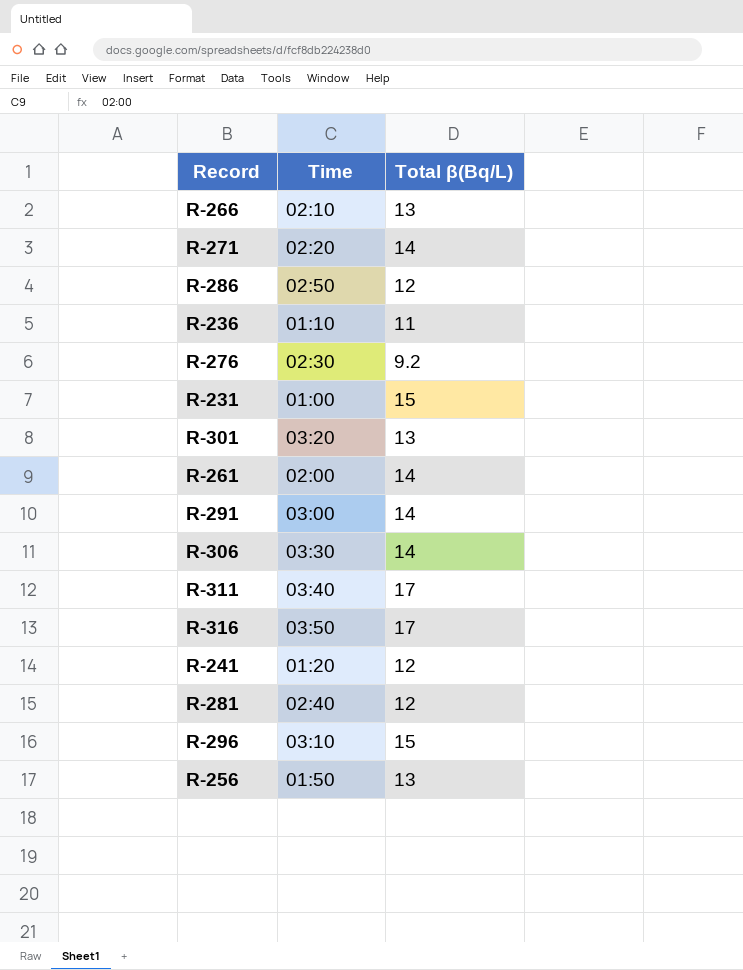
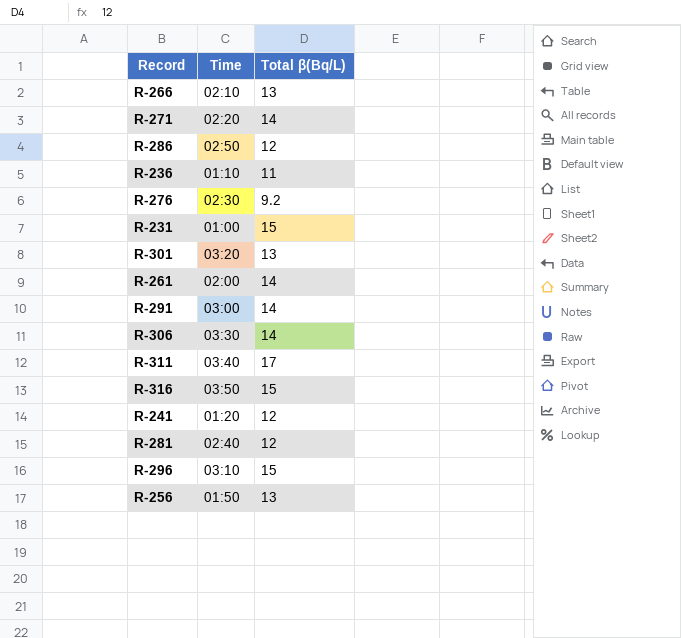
R-316 | Total β(Bq/L): 17 -> 15

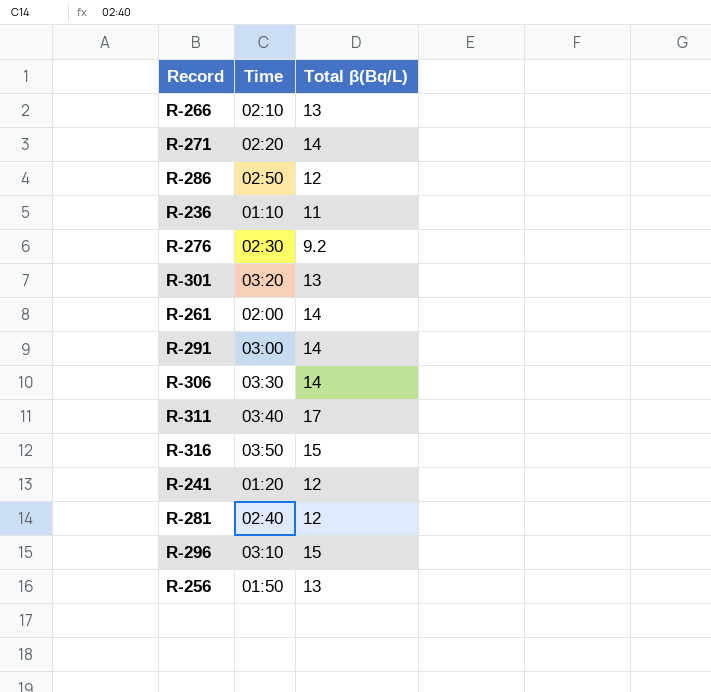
row R-231: 01:00 | 15 -> none

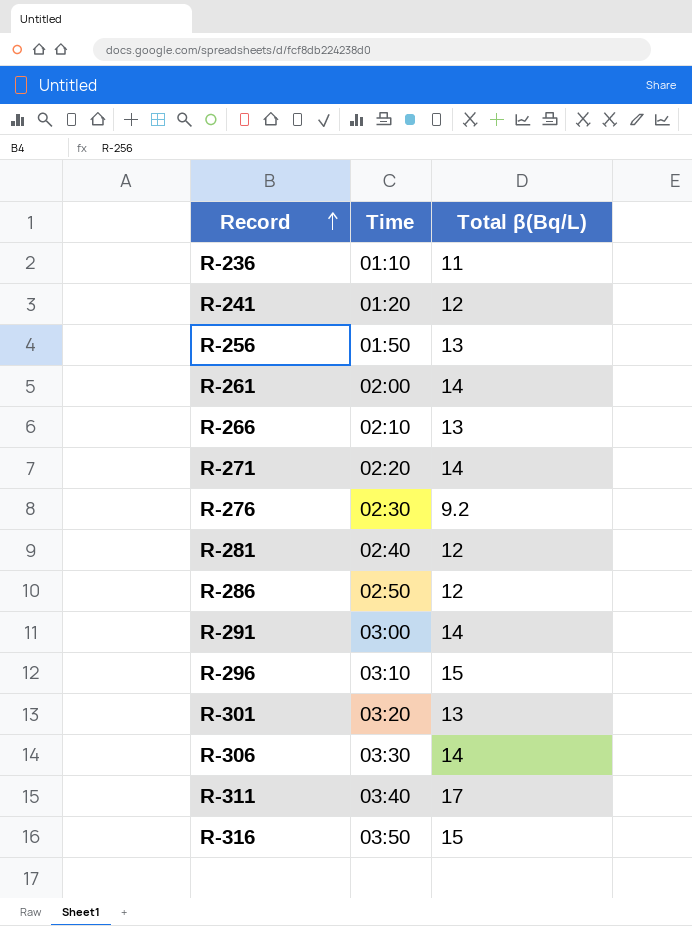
row order: none -> Record ascending

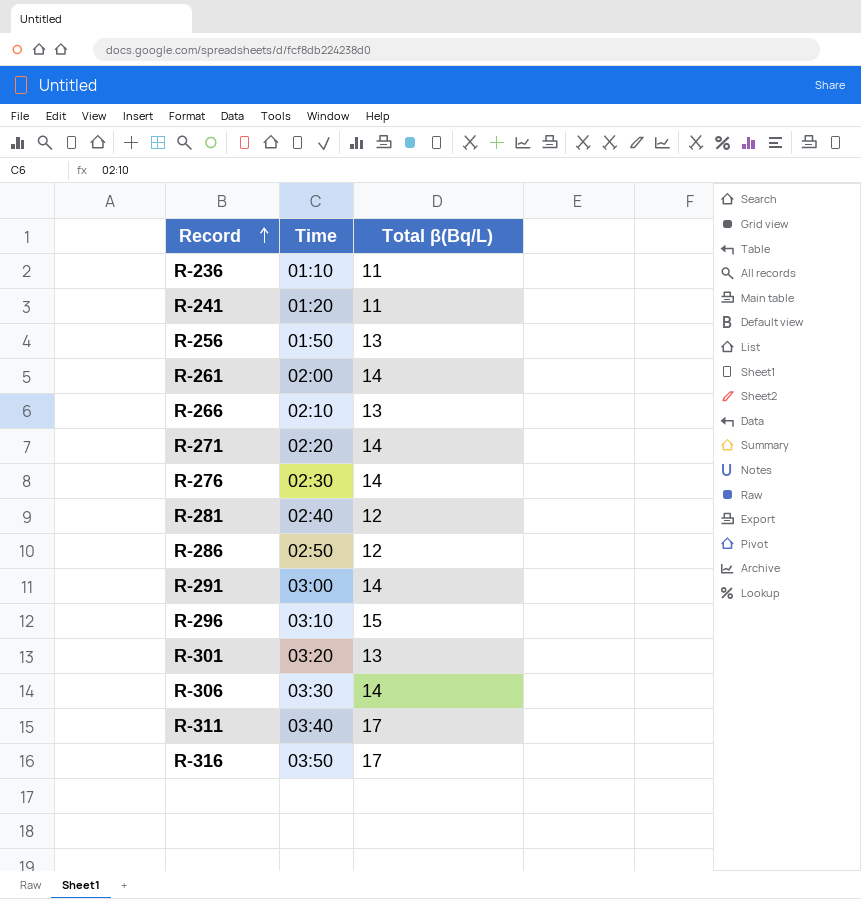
R-241 | Total β(Bq/L): 12 -> 11
R-276 | Total β(Bq/L): 9.2 -> 14
R-316 | Total β(Bq/L): 15 -> 17

